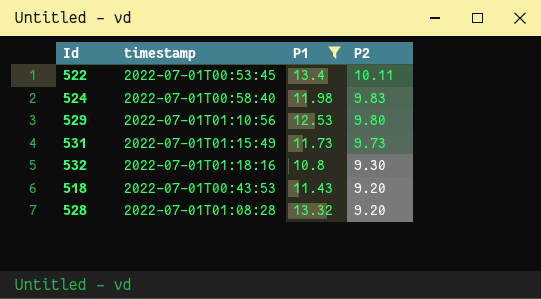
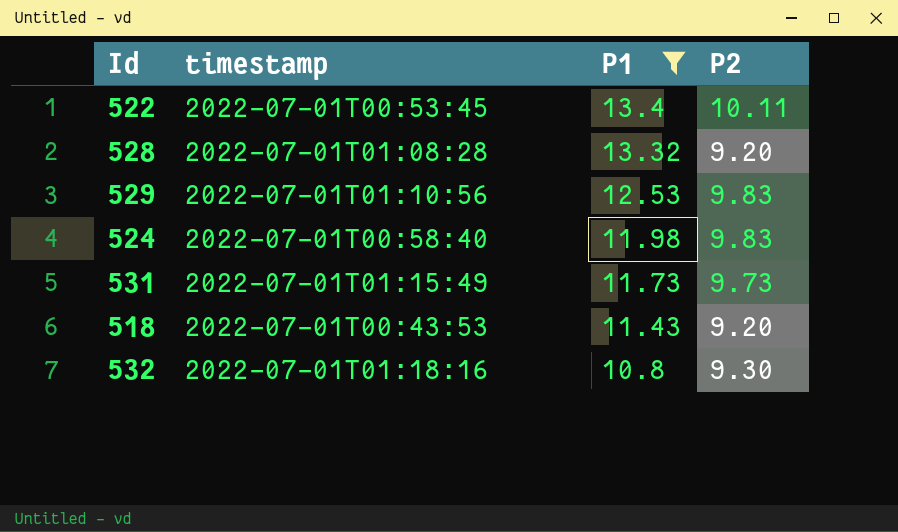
row order: P2 descending -> P1 descending
529 | P2: 9.80 -> 9.83

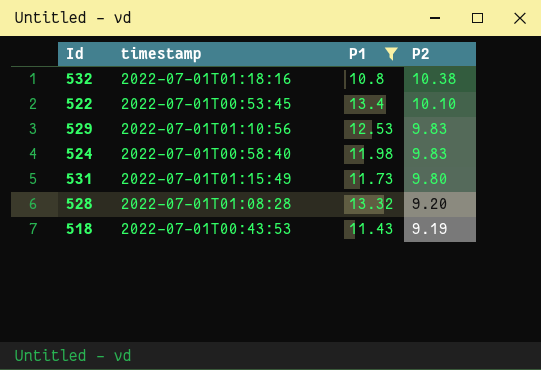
row order: P1 descending -> P2 descending
532 | P2: 9.30 -> 10.38
522 | P2: 10.11 -> 10.10
531 | P2: 9.73 -> 9.80
518 | P2: 9.20 -> 9.19

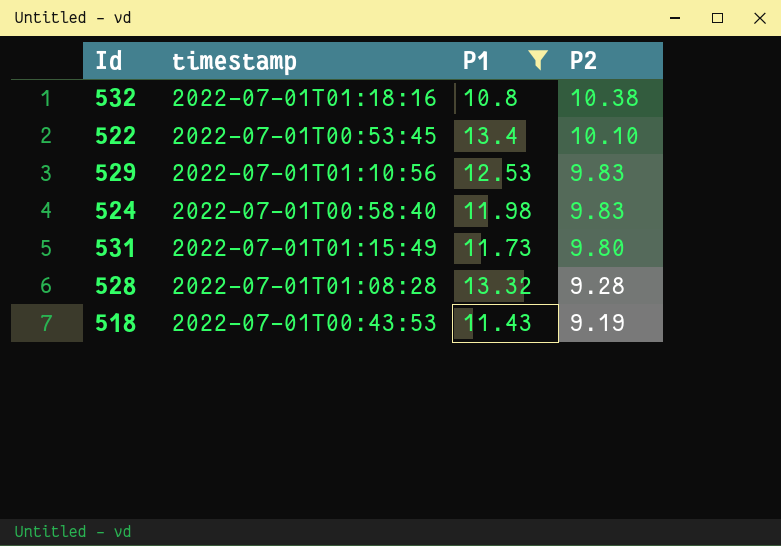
528 | P2: 9.20 -> 9.28

